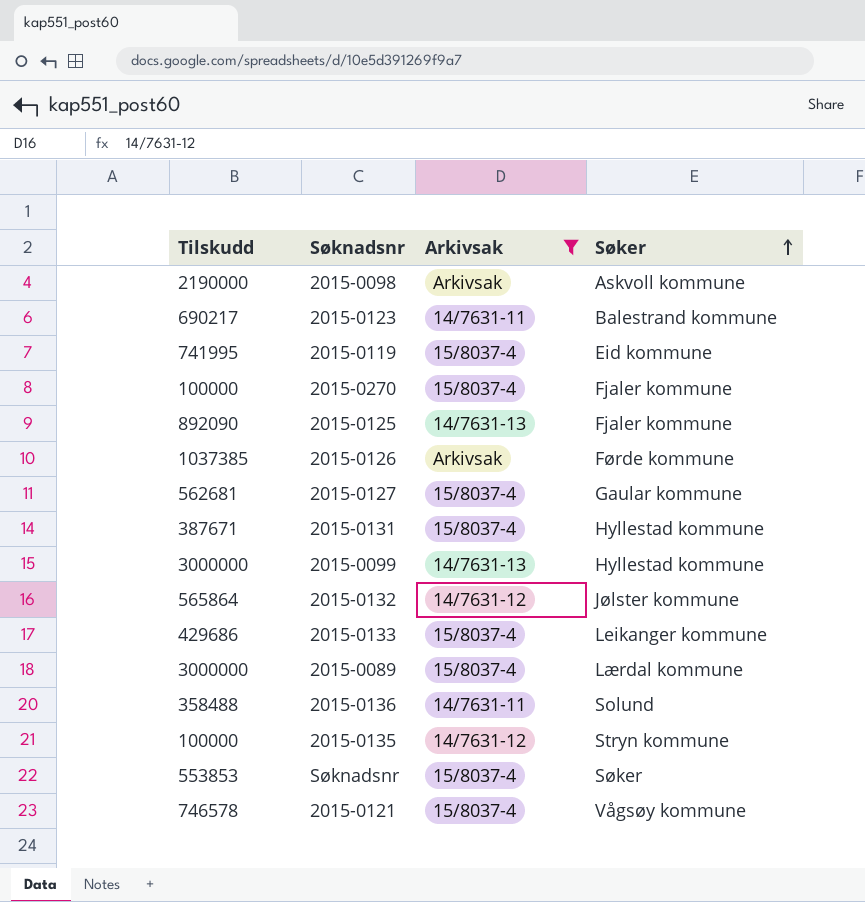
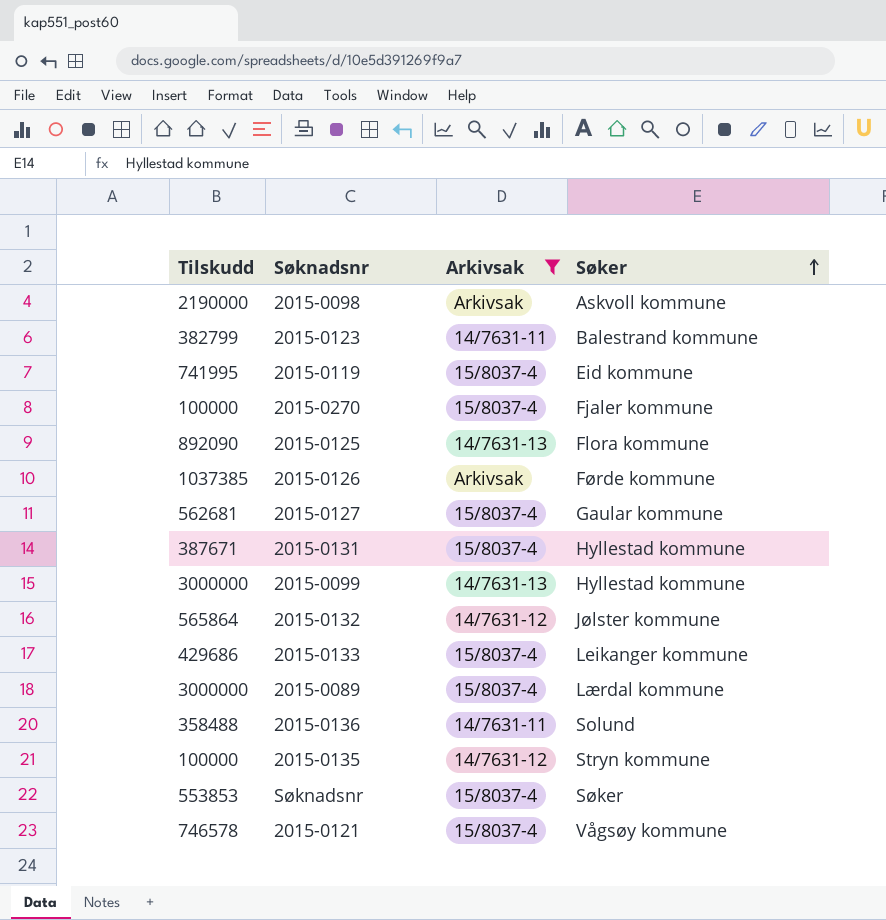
2015-0123 | Tilskudd: 690217 -> 382799
2015-0125 | Søker: Fjaler kommune -> Flora kommune

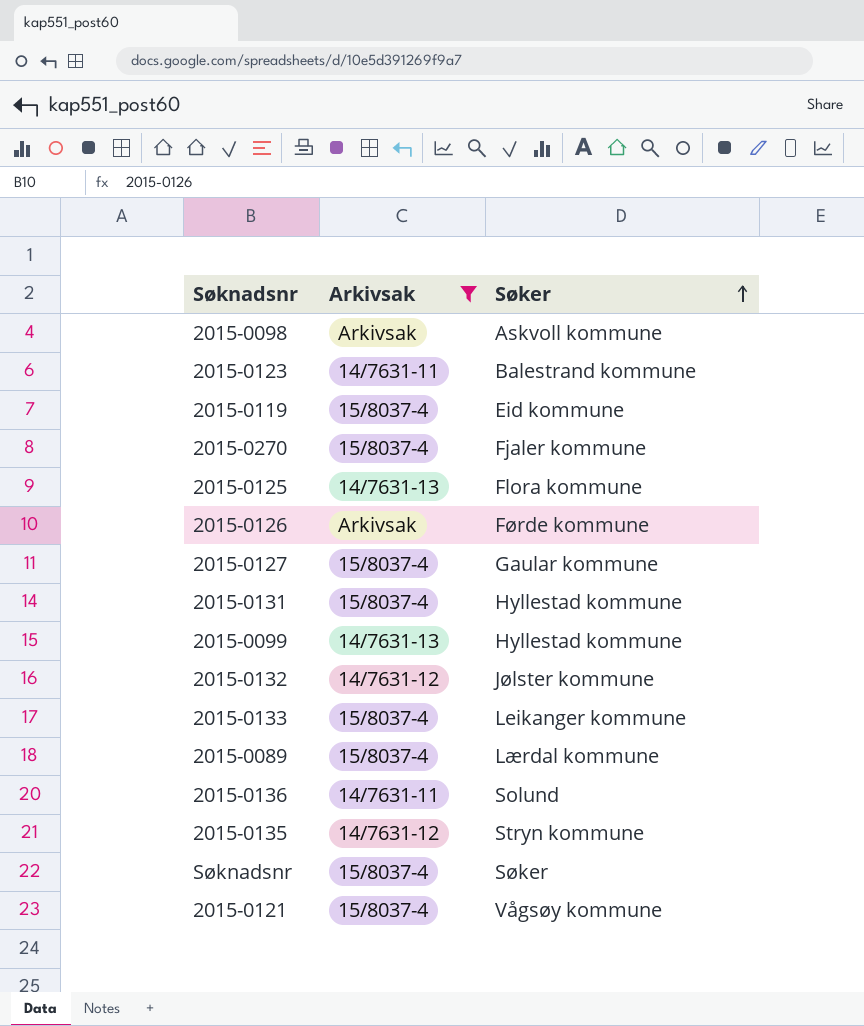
column Tilskudd | position: 1 -> none

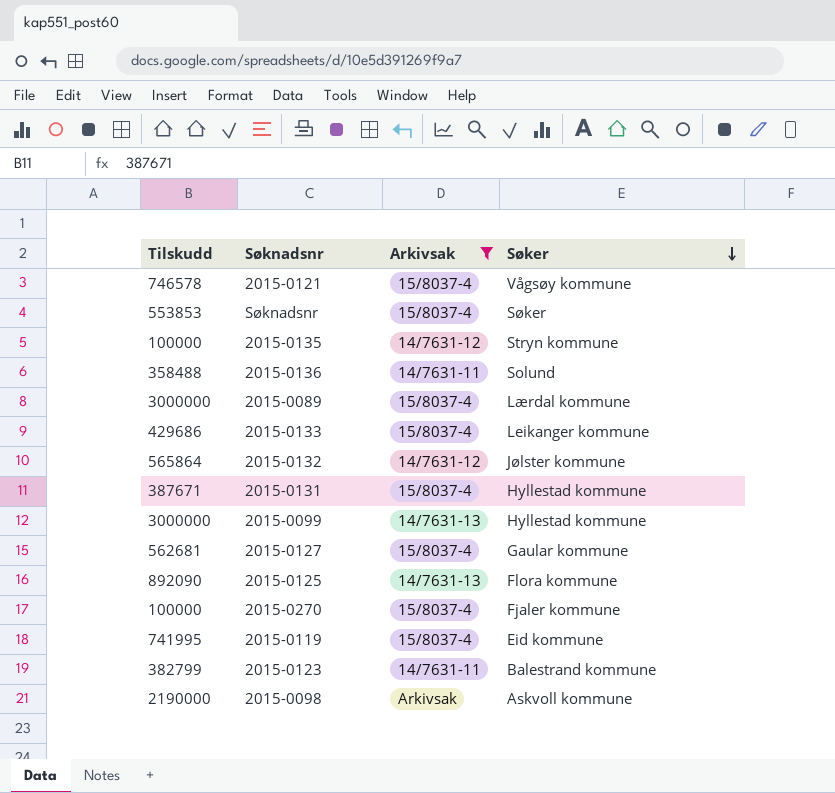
row order: Søker ascending -> Søker descending
column Tilskudd | position: none -> 1
row 2015-0126: Arkivsak | Førde kommune -> none

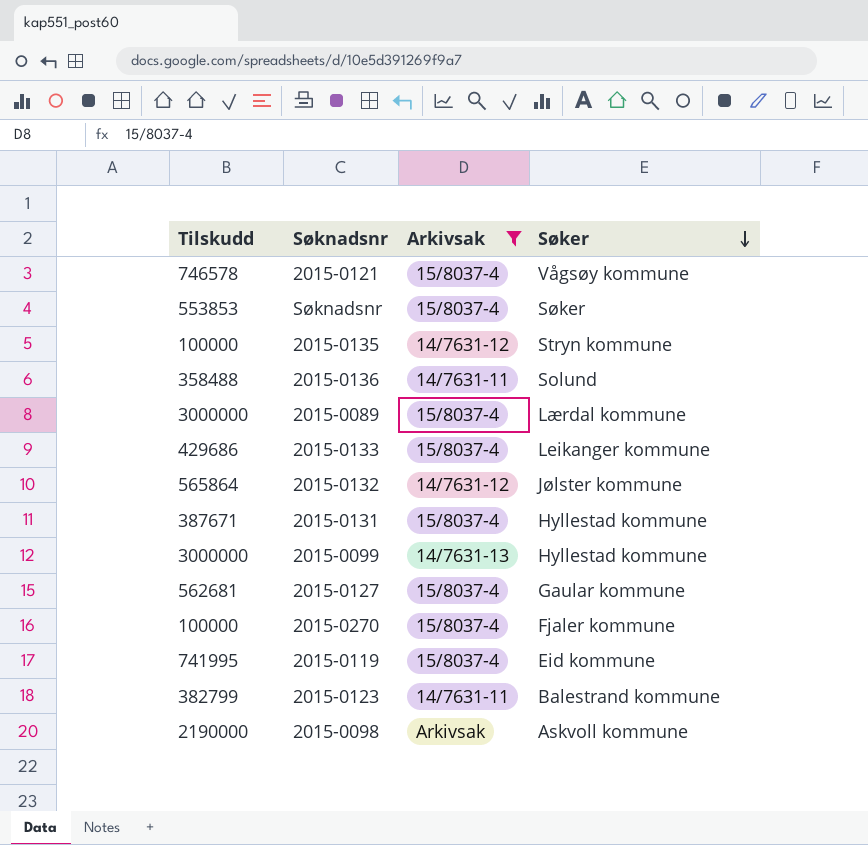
row 2015-0125: 892090 | 14/7631-13 | Flora kommune -> none

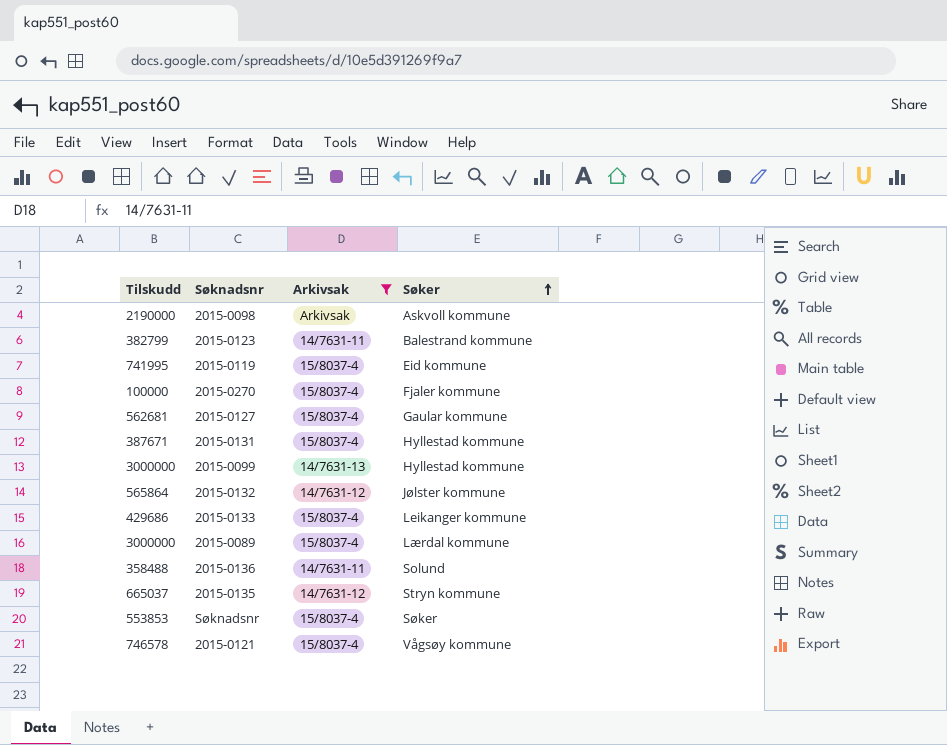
row order: Søker descending -> Søker ascending
2015-0135 | Tilskudd: 100000 -> 665037

